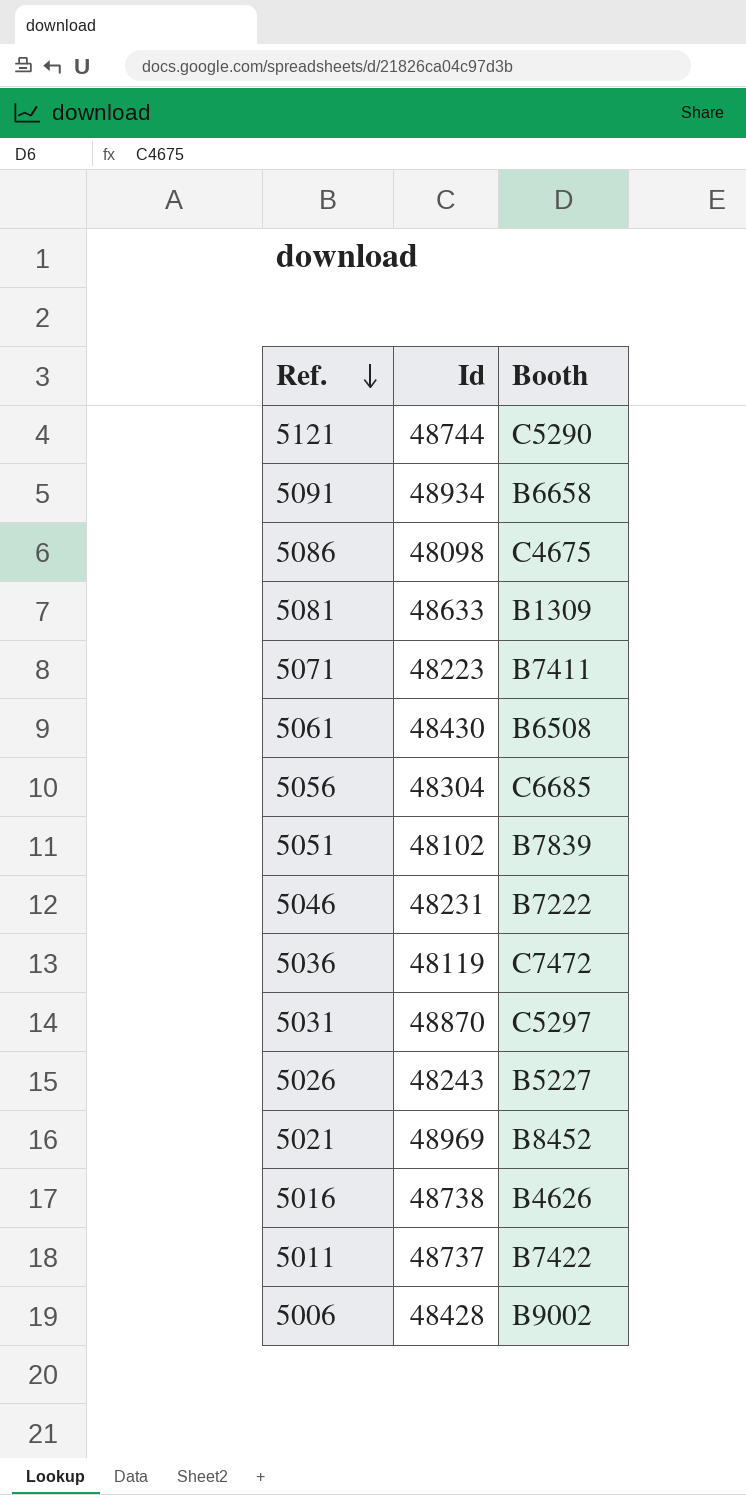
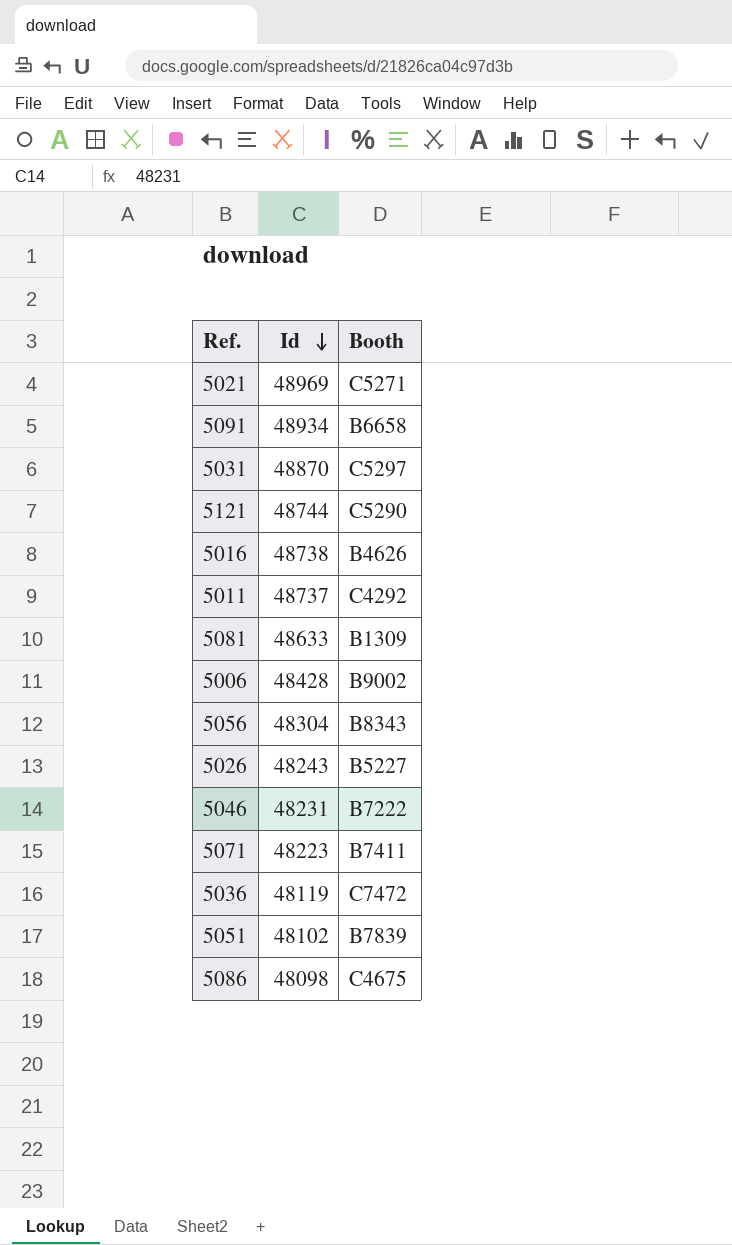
row order: Ref. descending -> Id descending
row 5061: 48430 | B6508 -> none
5021 | Booth: B8452 -> C5271
5011 | Booth: B7422 -> C4292
5056 | Booth: C6685 -> B8343

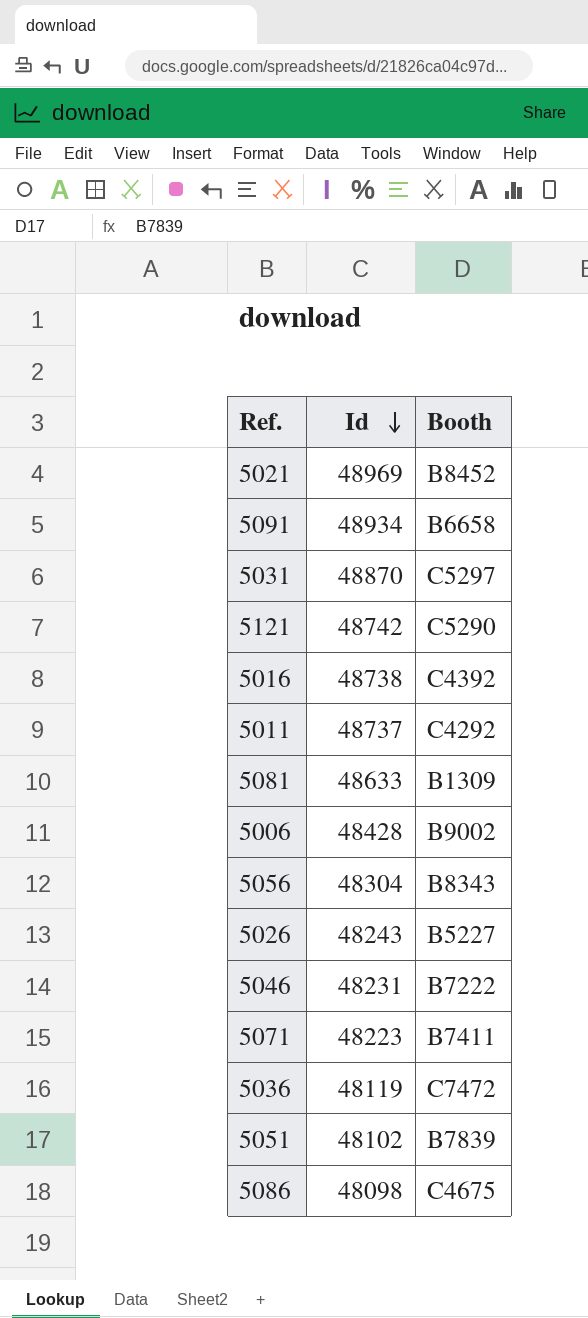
5021 | Booth: C5271 -> B8452
5121 | Id: 48744 -> 48742
5016 | Booth: B4626 -> C4392

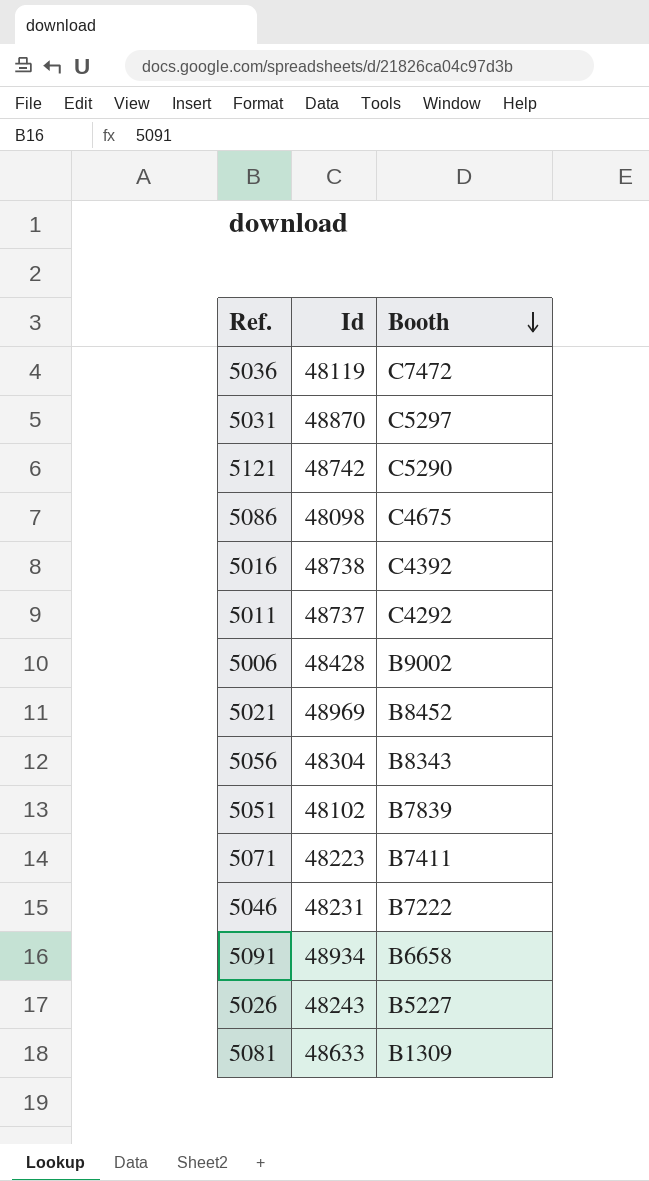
row order: Id descending -> Booth descending

